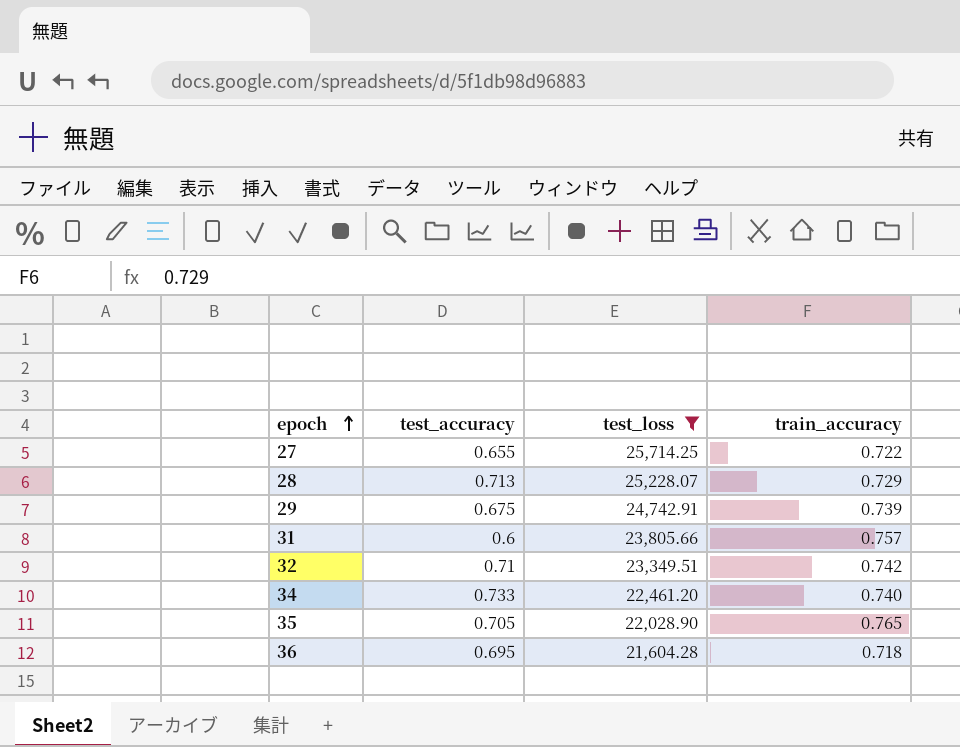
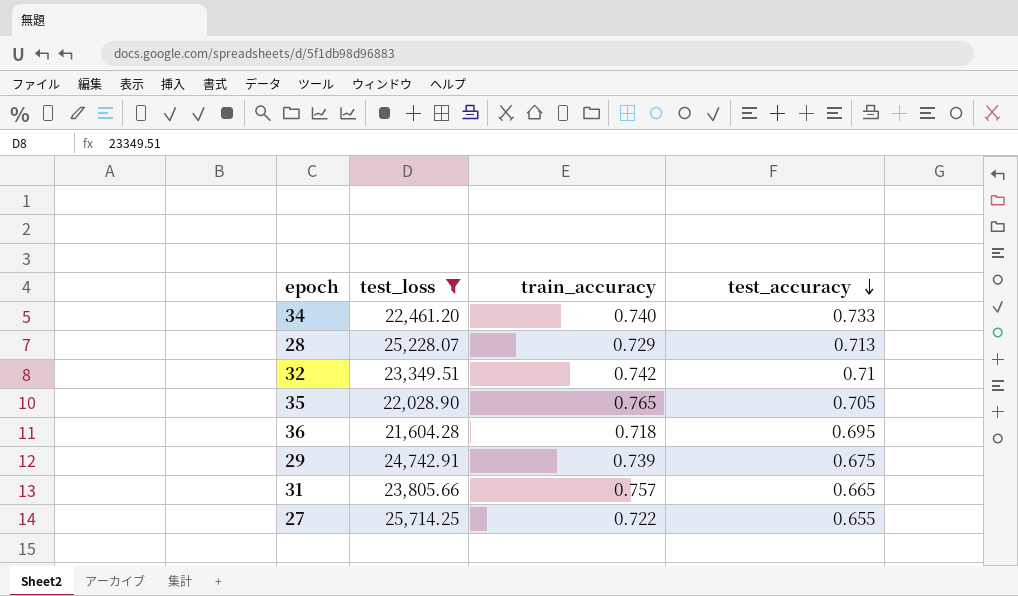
row order: epoch ascending -> test_accuracy descending
column test_accuracy | position: 2 -> 4
31 | test_accuracy: 0.6 -> 0.665

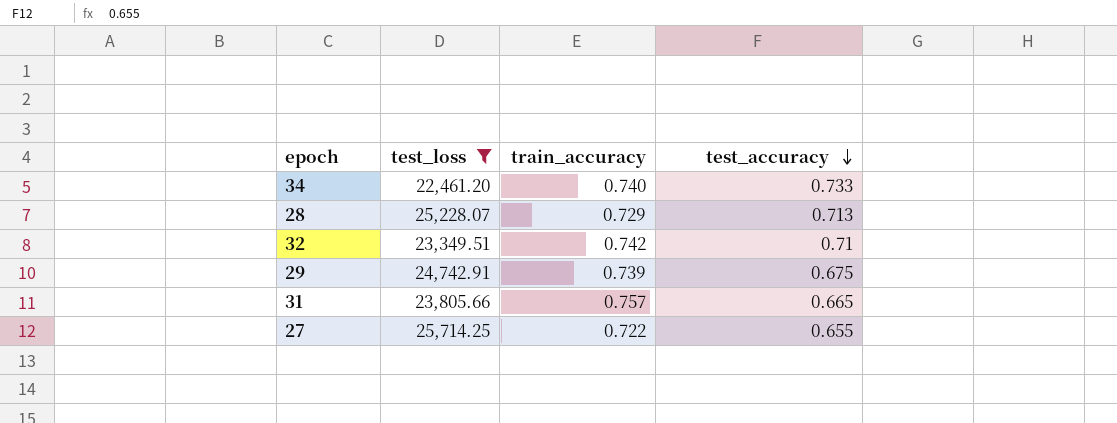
row 35: 22,028.90 | 0.765 | 0.705 -> none
row 36: 21,604.28 | 0.718 | 0.695 -> none

